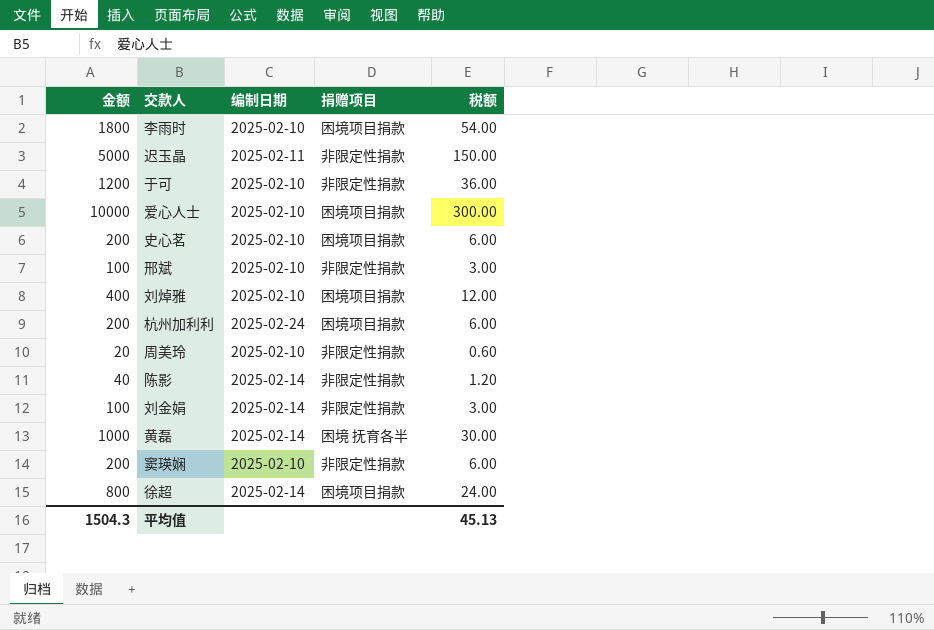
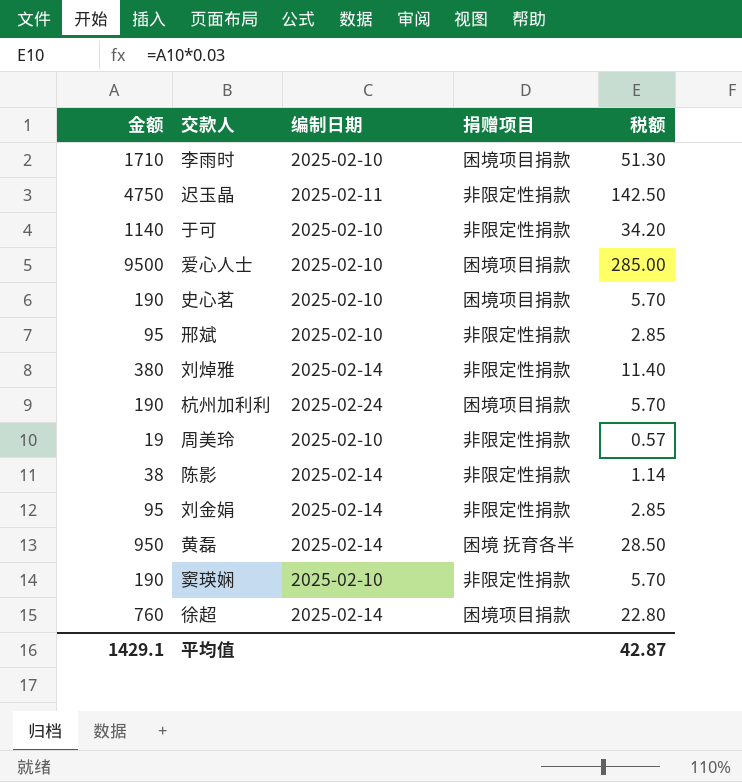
李雨时 | 金额: 1800 -> 1710
李雨时 | 税额: 54.00 -> 51.30
迟玉晶 | 金额: 5000 -> 4750
迟玉晶 | 税额: 150.00 -> 142.50
于可 | 金额: 1200 -> 1140
于可 | 税额: 36.00 -> 34.20
爱心人士 | 金额: 10000 -> 9500
爱心人士 | 税额: 300.00 -> 285.00
史心茗 | 金额: 200 -> 190
史心茗 | 税额: 6.00 -> 5.70
邢斌 | 金额: 100 -> 95
邢斌 | 税额: 3.00 -> 2.85
刘焯雅 | 金额: 400 -> 380
刘焯雅 | 编制日期: 2025-02-10 -> 2025-02-14
刘焯雅 | 捐赠项目: 困境项目捐款 -> 非限定性捐款
刘焯雅 | 税额: 12.00 -> 11.40
杭州加利利 | 金额: 200 -> 190
杭州加利利 | 税额: 6.00 -> 5.70
周美玲 | 金额: 20 -> 19
周美玲 | 税额: 0.60 -> 0.57
陈影 | 金额: 40 -> 38
陈影 | 税额: 1.20 -> 1.14
刘金娟 | 金额: 100 -> 95
刘金娟 | 税额: 3.00 -> 2.85
黄磊 | 金额: 1000 -> 950
黄磊 | 税额: 30.00 -> 28.50
窦瑛娴 | 金额: 200 -> 190
窦瑛娴 | 税额: 6.00 -> 5.70
徐超 | 金额: 800 -> 760
徐超 | 税额: 24.00 -> 22.80
平均值 | 金额: 1504.3 -> 1429.1
平均值 | 税额: 45.13 -> 42.87

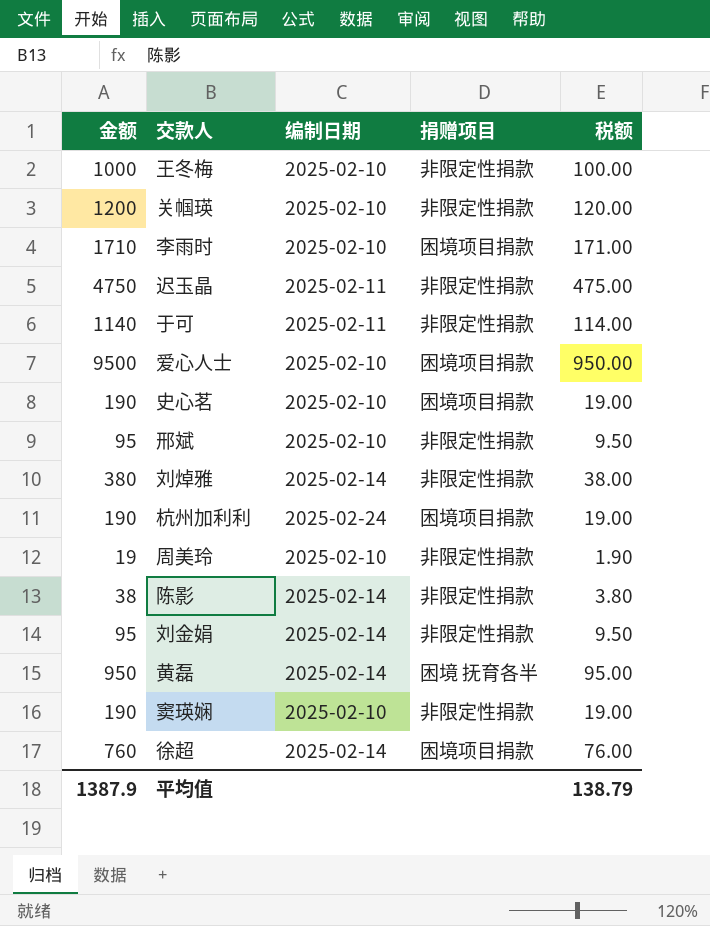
column 税额 | formula: [金额] * 0.03 -> [金额] * 0.1
row 王冬梅: none -> 1000 | 2025-02-10 | 非限定性捐款 | 100.00
row 关帼瑛: none -> 1200 | 2025-02-10 | 非限定性捐款 | 120.00
于可 | 编制日期: 2025-02-10 -> 2025-02-11
平均值 | 金额: 1429.1 -> 1387.9
平均值 | 税额: 42.87 -> 138.79

